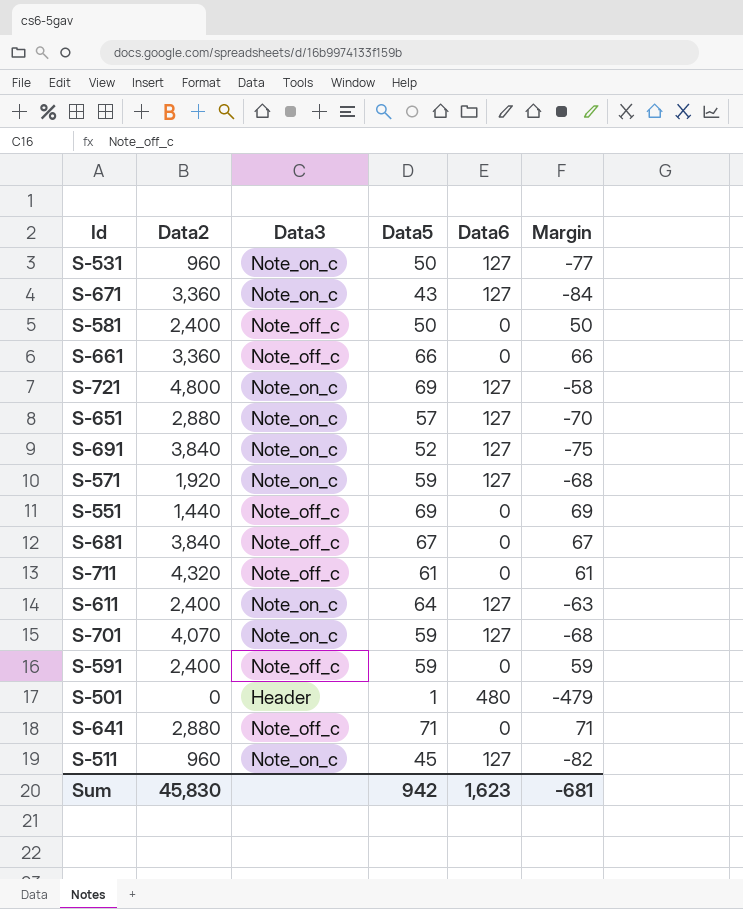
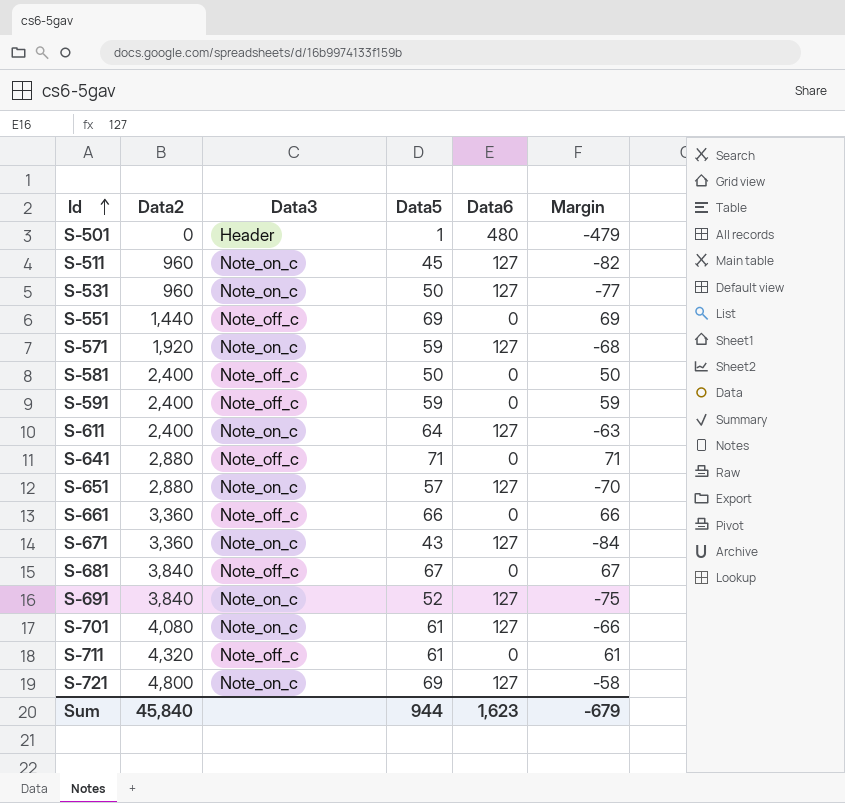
row order: none -> Id ascending
S-701 | Data2: 4,070 -> 4,080
S-701 | Data5: 59 -> 61
S-701 | Margin: -68 -> -66
Sum | Data2: 45,830 -> 45,840
Sum | Data5: 942 -> 944
Sum | Margin: -681 -> -679

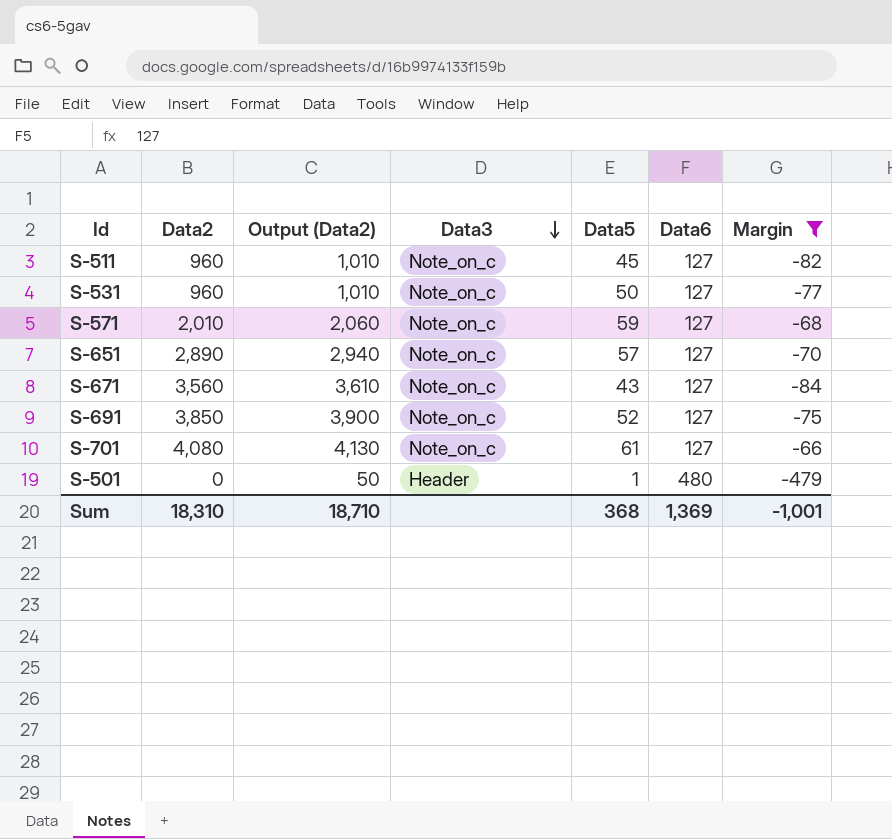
filter: none -> Margin <= -66
row order: Id ascending -> Data3 descending
column Output (Data2) | formula: none -> [Data2] + 50
S-571 | Data2: 1,920 -> 2,010
S-651 | Data2: 2,880 -> 2,890
S-671 | Data2: 3,360 -> 3,560
S-691 | Data2: 3,840 -> 3,850
Sum | Data2: 45,840 -> 18,310
Sum | Data5: 944 -> 368
Sum | Data6: 1,623 -> 1,369
Sum | Margin: -679 -> -1,001

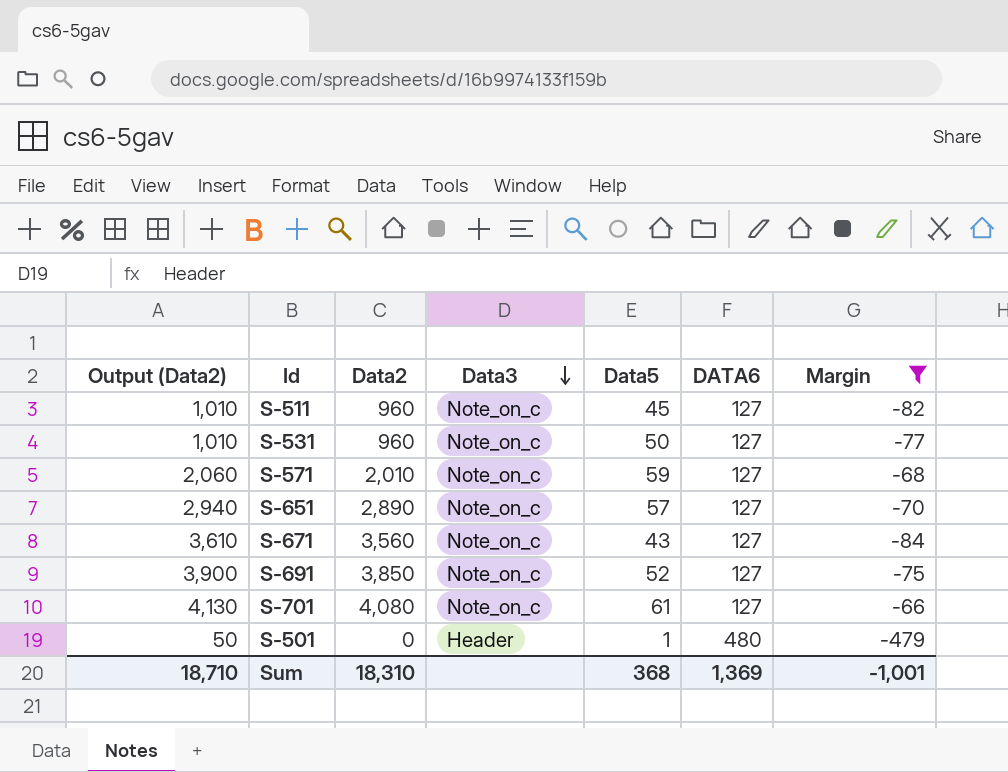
column Output (Data2) | position: 3 -> 1
column name: Data6 -> DATA6

